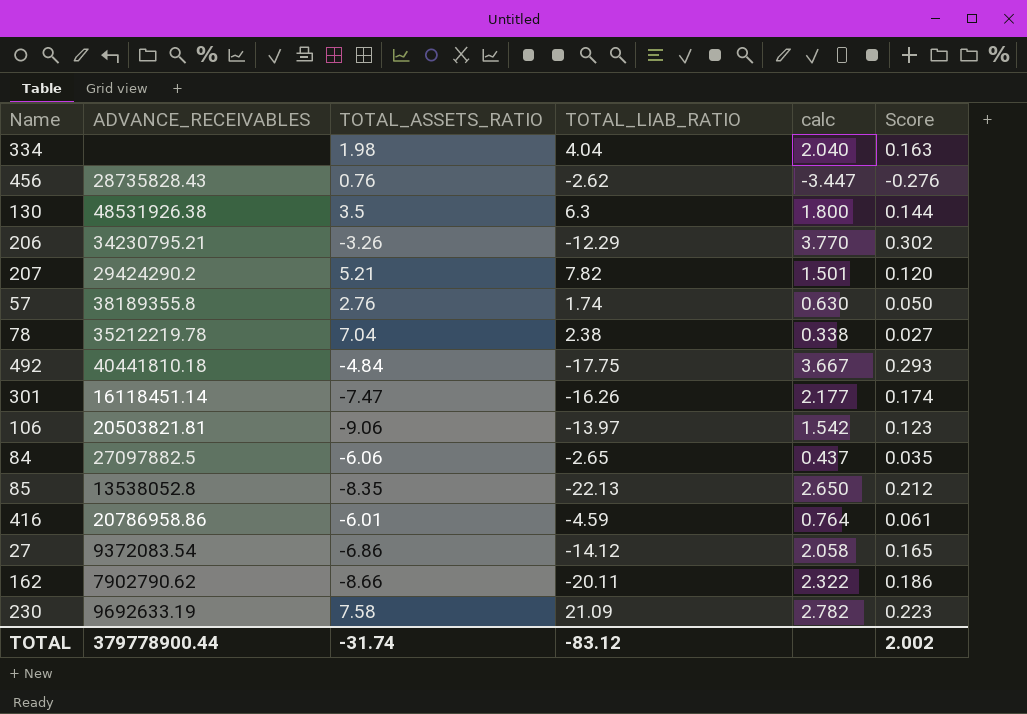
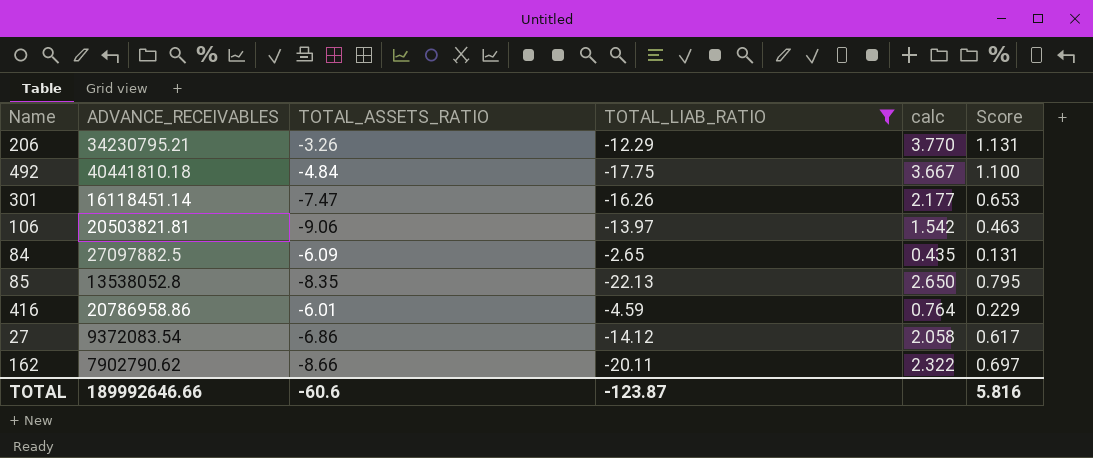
filter: none -> TOTAL_LIAB_RATIO <= -2.65
column Score | formula: [calc] * 0.08 -> [calc] * 0.3
84 | TOTAL_ASSETS_RATIO: -6.06 -> -6.09
84 | calc: 0.437 -> 0.435
TOTAL | ADVANCE_RECEIVABLES: 379778900.44 -> 189992646.66
TOTAL | TOTAL_ASSETS_RATIO: -31.74 -> -60.6
TOTAL | TOTAL_LIAB_RATIO: -83.12 -> -123.87
TOTAL | Score: 2.002 -> 5.816

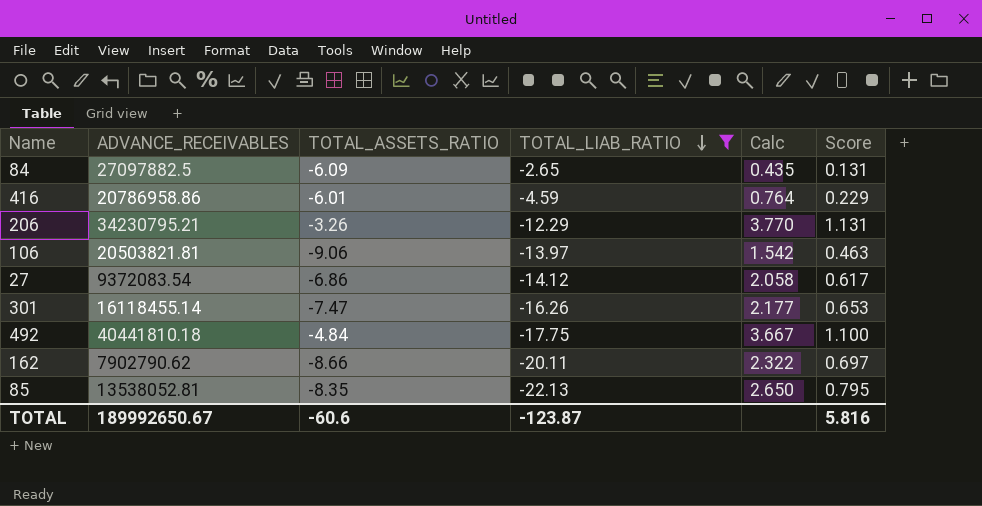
row order: none -> TOTAL_LIAB_RATIO descending
column name: calc -> Calc
301 | ADVANCE_RECEIVABLES: 16118451.14 -> 16118455.14
85 | ADVANCE_RECEIVABLES: 13538052.8 -> 13538052.81
TOTAL | ADVANCE_RECEIVABLES: 189992646.66 -> 189992650.67

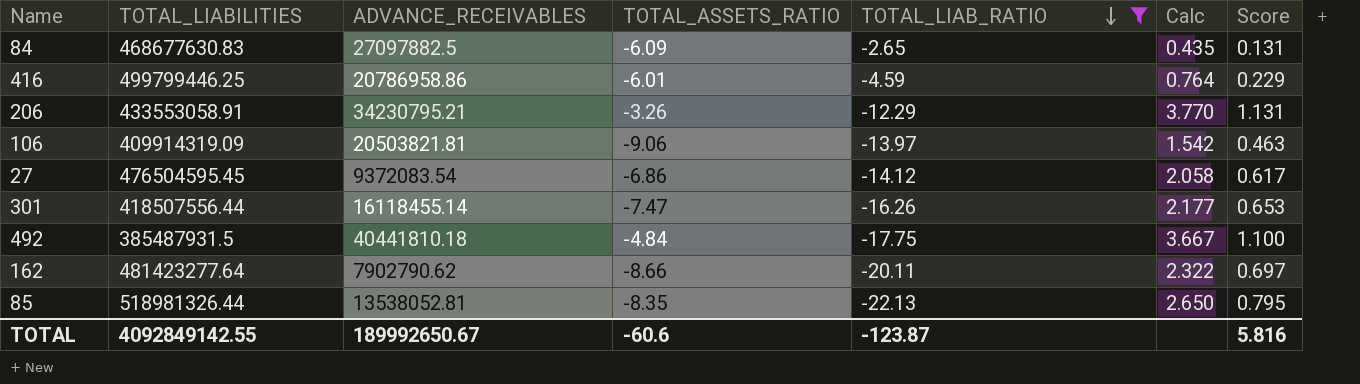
column TOTAL_LIABILITIES | position: none -> 2

